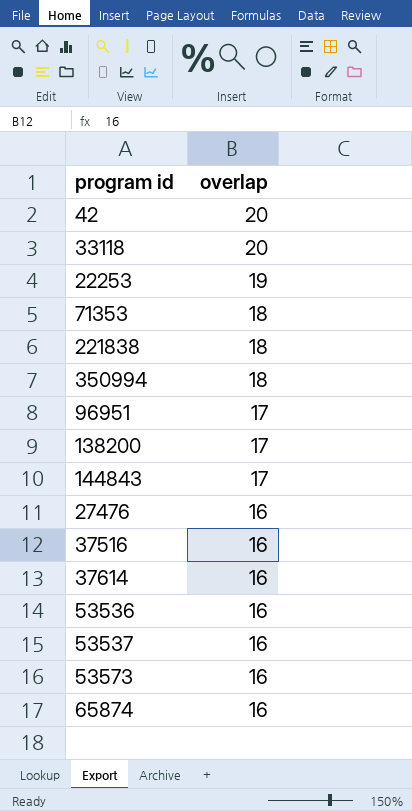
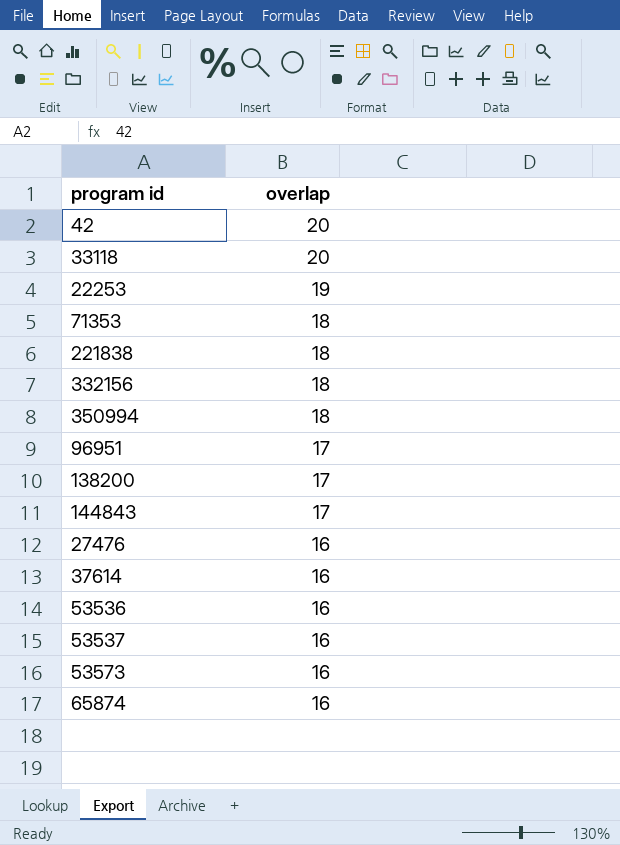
row 37516: 16 -> none
row 332156: none -> 18

